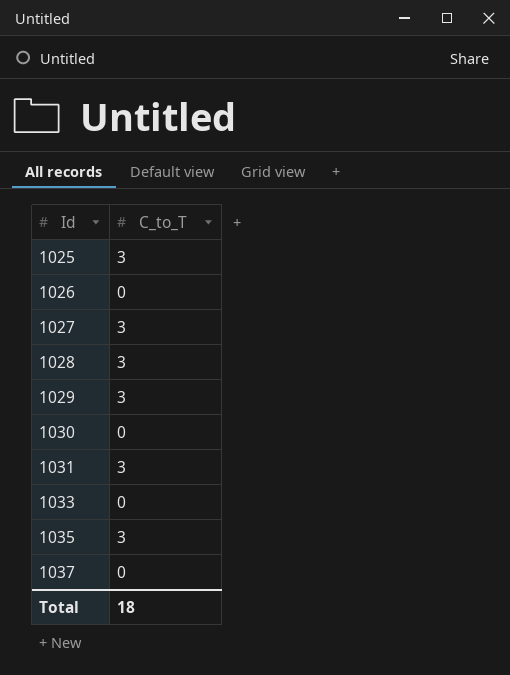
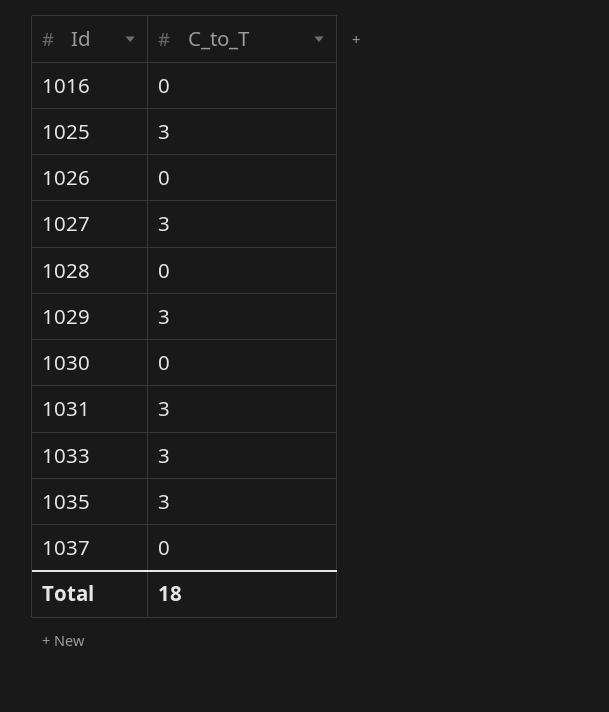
row 1016: none -> 0
1028 | C_to_T: 3 -> 0
1033 | C_to_T: 0 -> 3

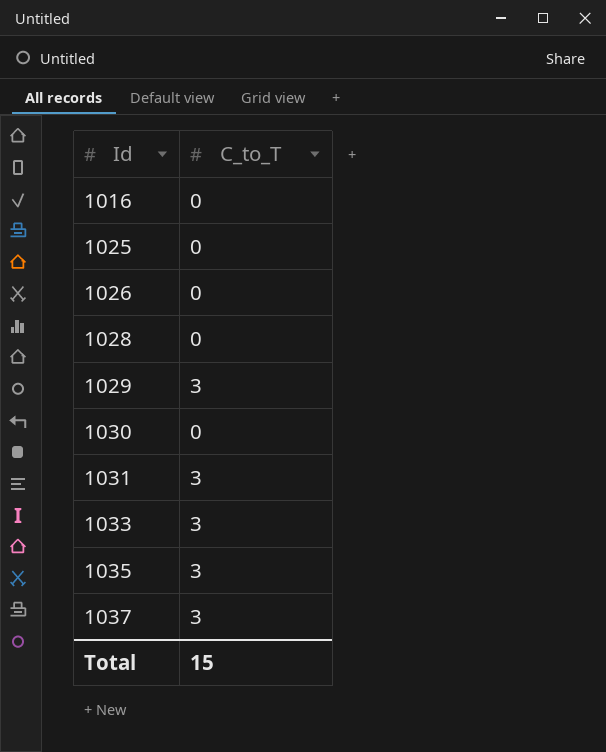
row 1027: 3 -> none
1025 | C_to_T: 3 -> 0
1037 | C_to_T: 0 -> 3
Total | C_to_T: 18 -> 15

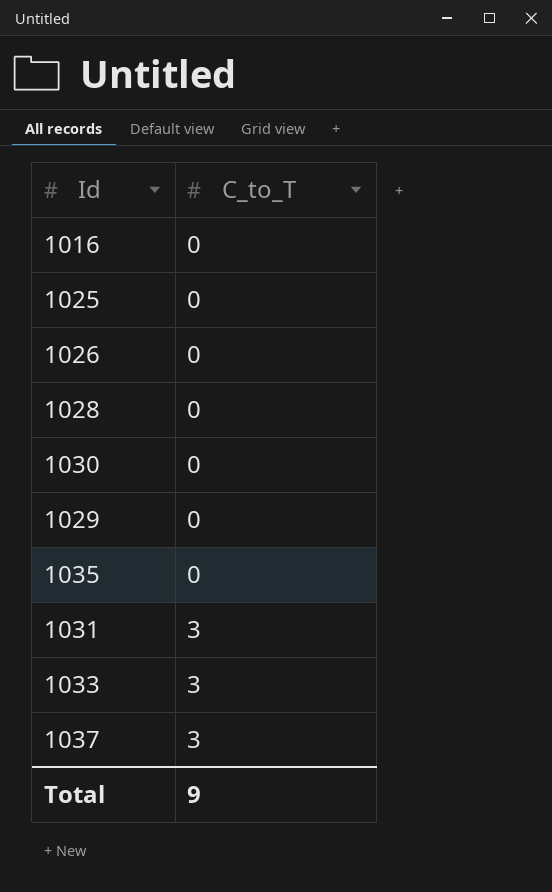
row order: Id ascending -> C_to_T ascending
1029 | C_to_T: 3 -> 0
1035 | C_to_T: 3 -> 0
Total | C_to_T: 15 -> 9

